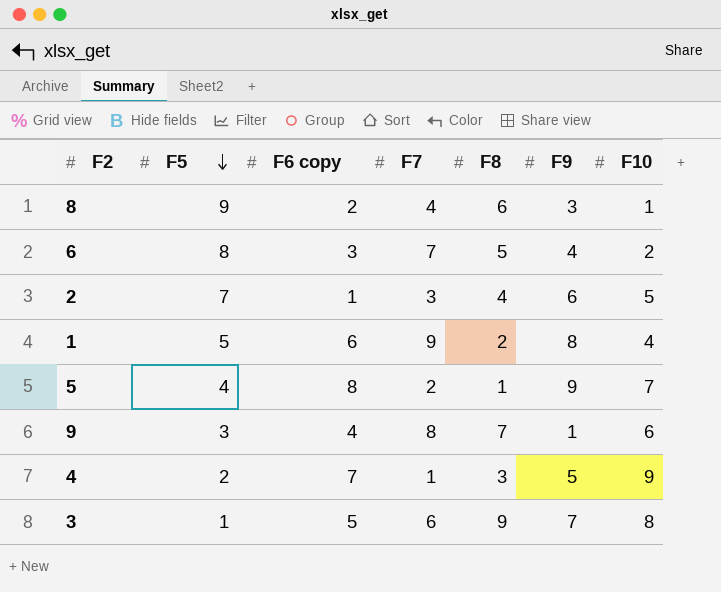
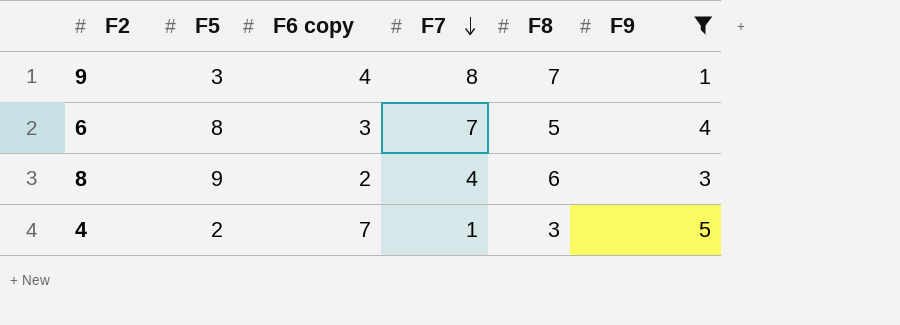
filter: none -> F9 <= 5
row order: F5 descending -> F7 descending
column F10 | position: 7 -> none

